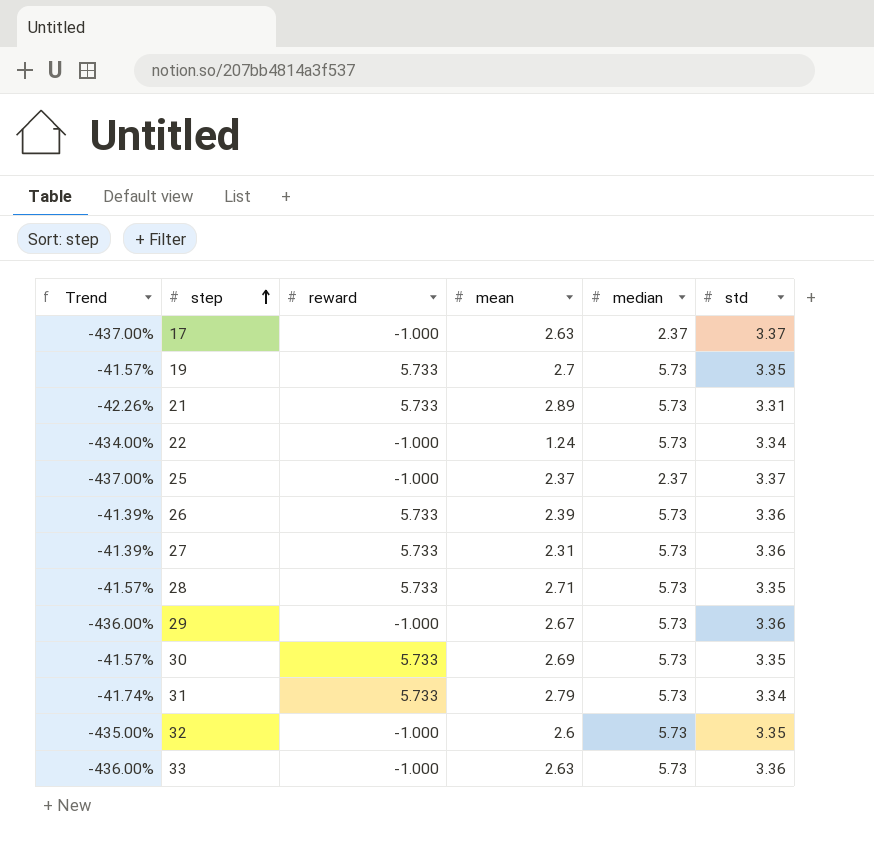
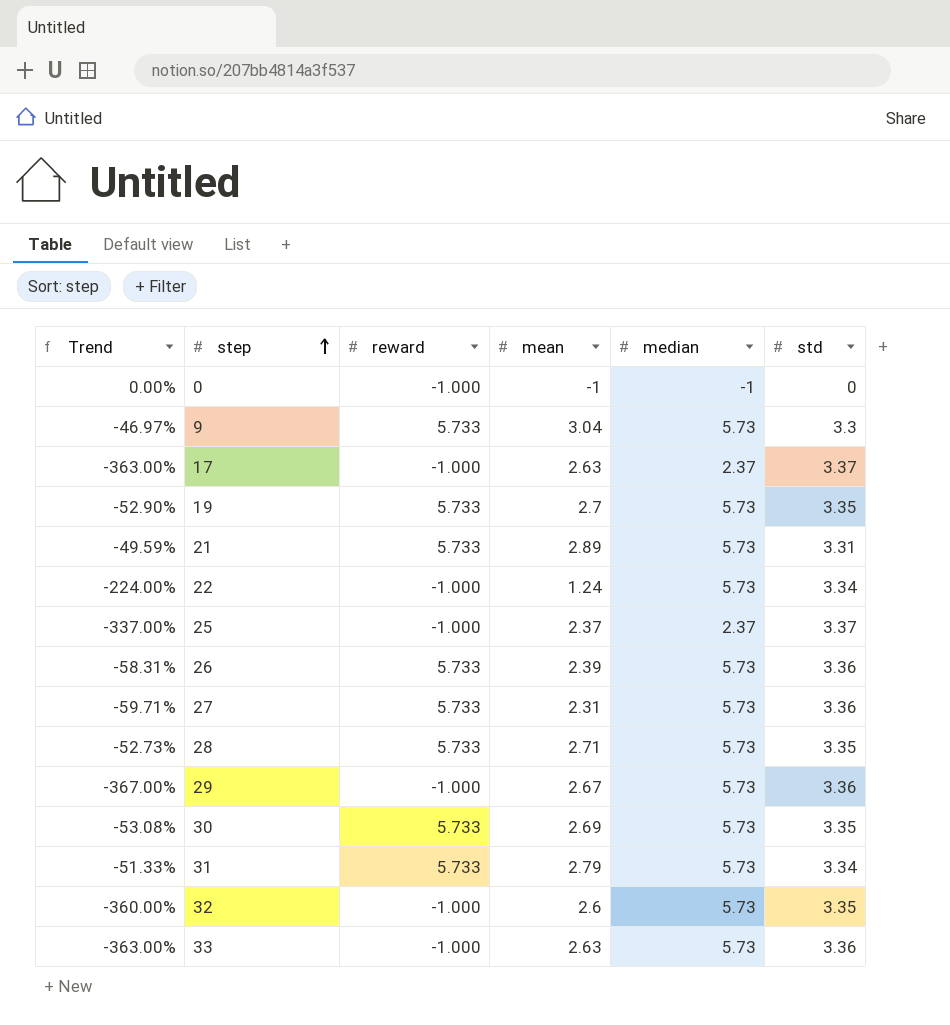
column Trend | formula: ([std] - [reward]) / [reward] -> ([mean] - [reward]) / [reward]
row 0: none -> 0.00% | -1.000 | -1 | -1 | 0
row 9: none -> -46.97% | 5.733 | 3.04 | 5.73 | 3.3

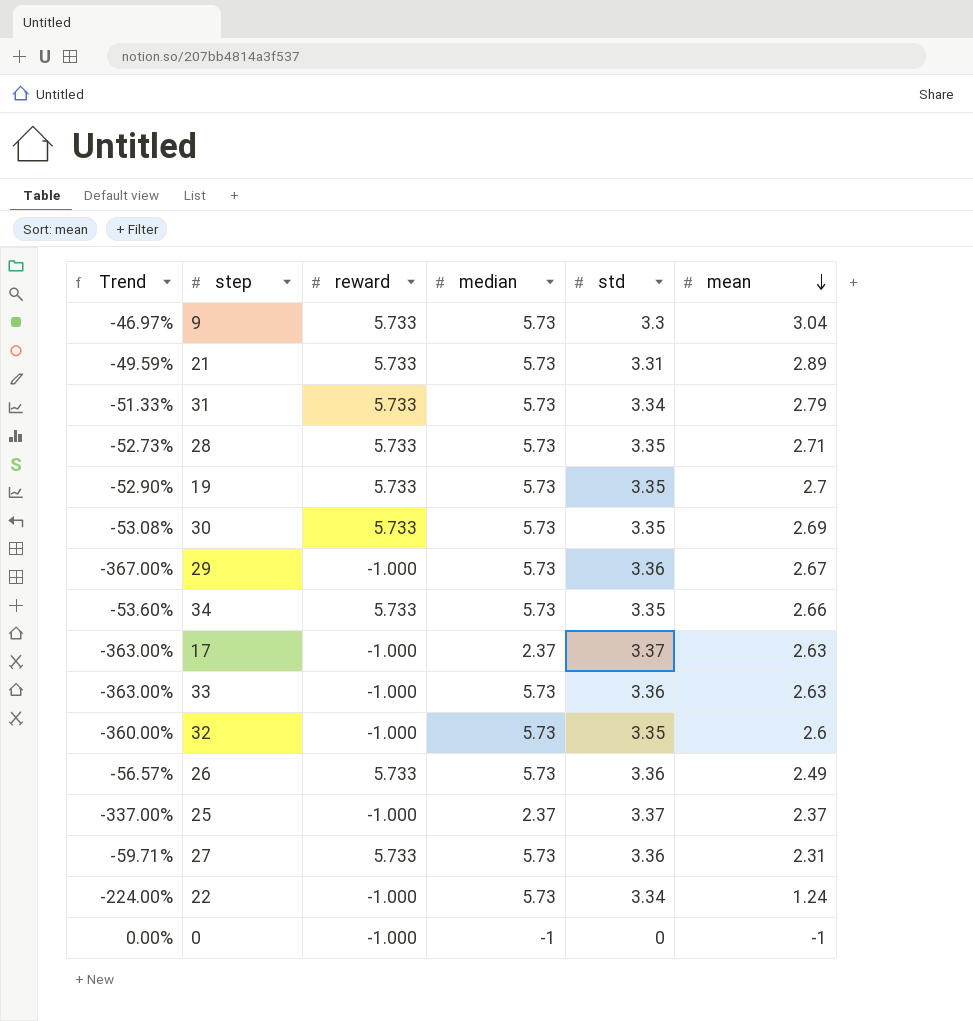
row order: step ascending -> mean descending
column mean | position: 4 -> 6
row 34: none -> -53.60% | 5.733 | 5.73 | 3.35 | 2.66
26 | Trend: -58.31% -> -56.57%
26 | mean: 2.39 -> 2.49

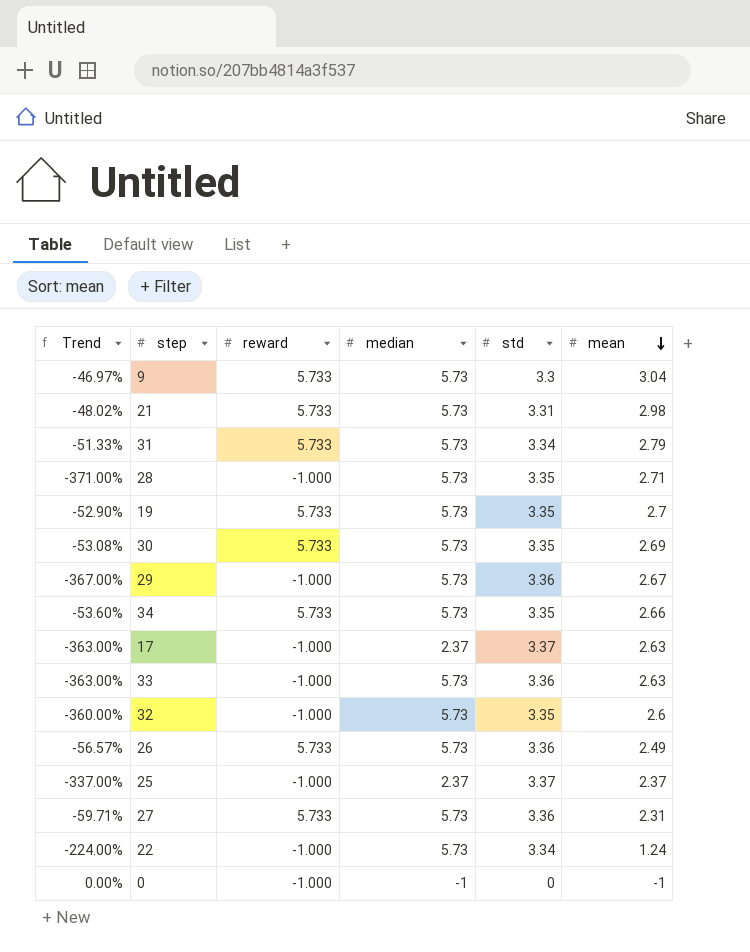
21 | Trend: -49.59% -> -48.02%
21 | mean: 2.89 -> 2.98
28 | Trend: -52.73% -> -371.00%
28 | reward: 5.733 -> -1.000

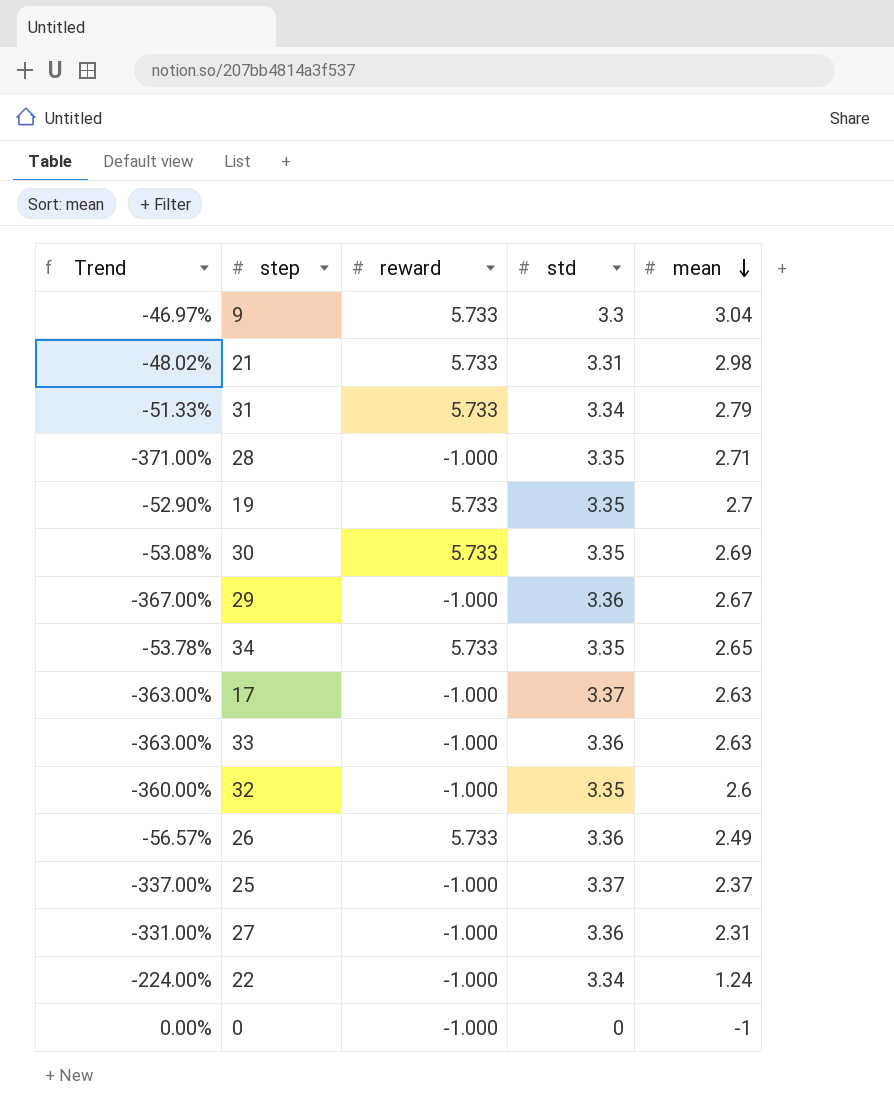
column median | position: 4 -> none
34 | Trend: -53.60% -> -53.78%
34 | mean: 2.66 -> 2.65
27 | Trend: -59.71% -> -331.00%
27 | reward: 5.733 -> -1.000

